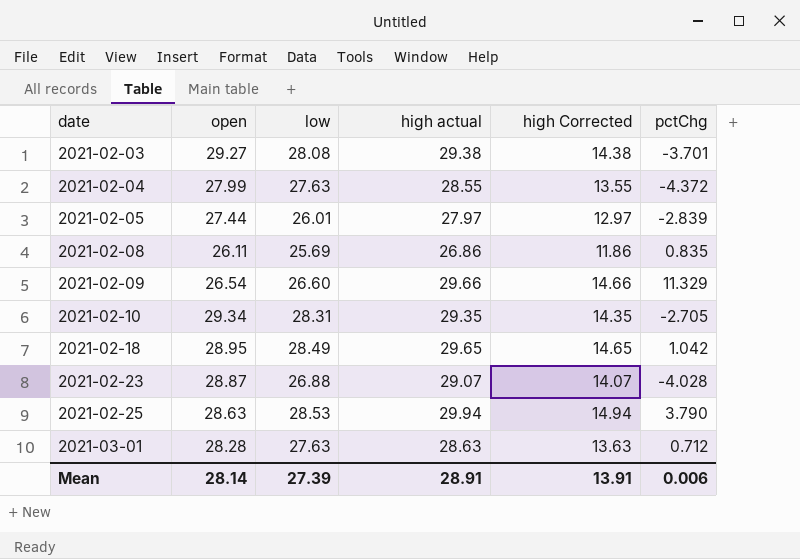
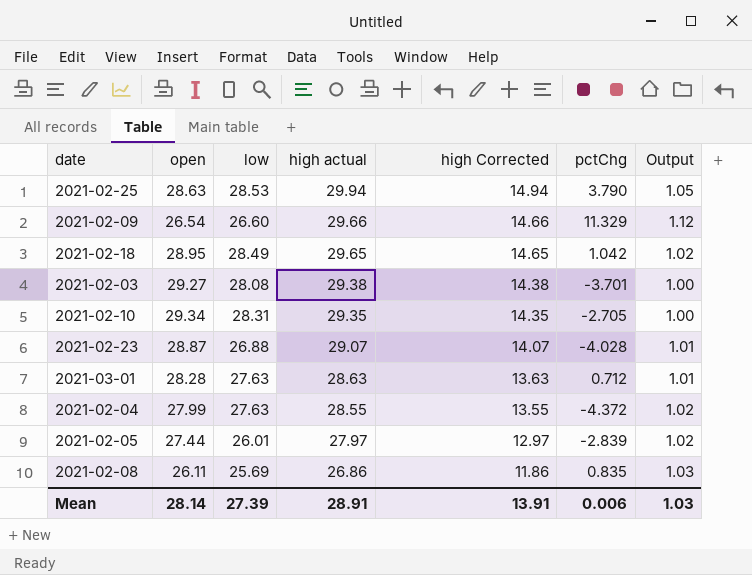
row order: date ascending -> high actual descending
column Output | formula: none -> [high actual] / [open]

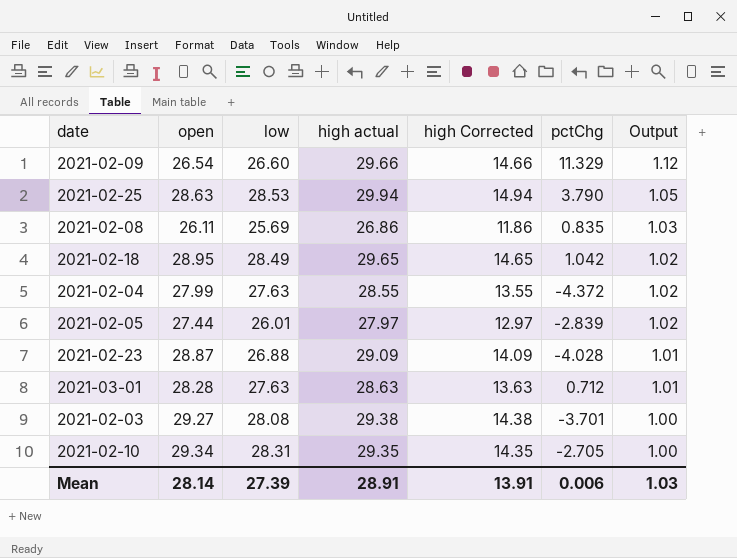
row order: high actual descending -> Output descending
2021-02-23 | high actual: 29.07 -> 29.09
2021-02-23 | high Corrected: 14.07 -> 14.09

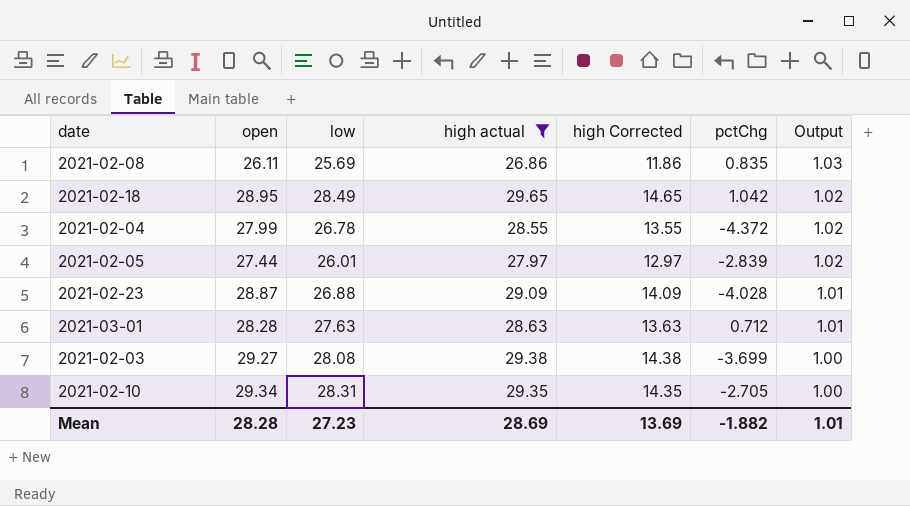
filter: none -> high actual <= 29.65
2021-02-04 | low: 27.63 -> 26.78
2021-02-03 | pctChg: -3.701 -> -3.699
Mean | open: 28.14 -> 28.28
Mean | low: 27.39 -> 27.23
Mean | high actual: 28.91 -> 28.69
Mean | high Corrected: 13.91 -> 13.69
Mean | pctChg: 0.006 -> -1.882
Mean | Output: 1.03 -> 1.01

